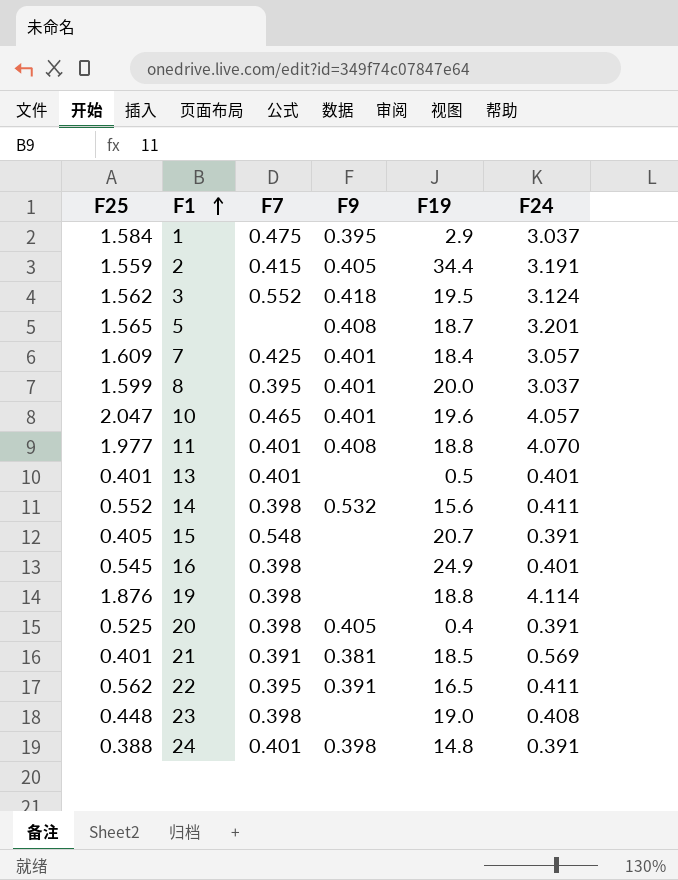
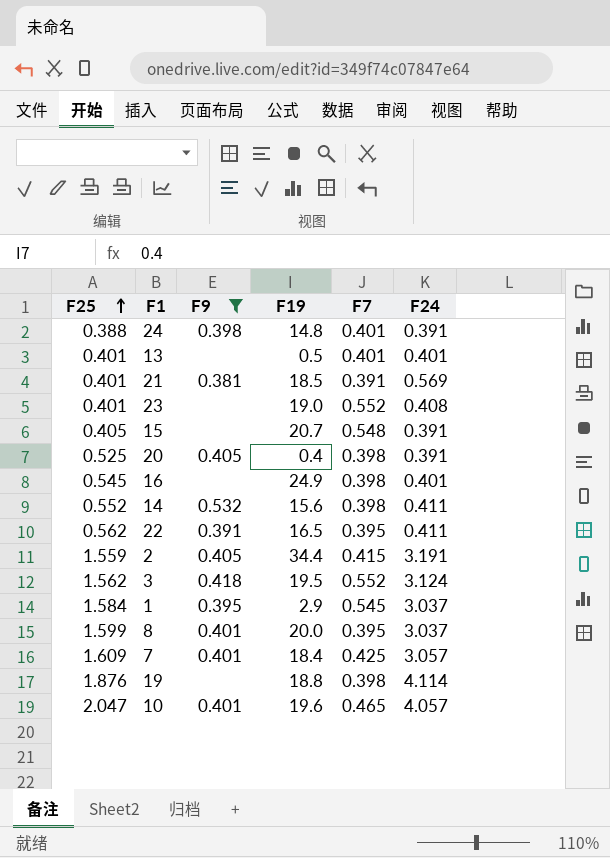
filter: none -> F9 != 0.408
row order: F1 ascending -> F25 ascending
column F7 | position: 3 -> 5
23 | F25: 0.448 -> 0.401
23 | F7: 0.398 -> 0.552
1 | F7: 0.475 -> 0.545

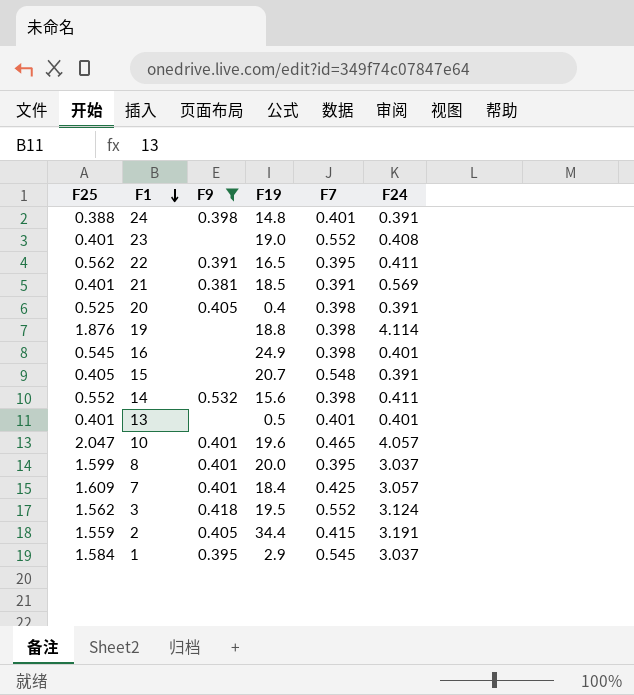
row order: F25 ascending -> F1 descending

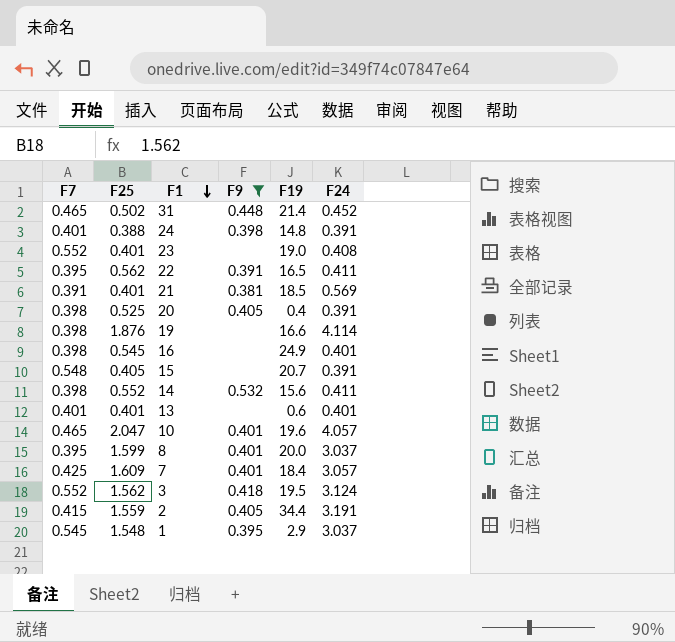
column F7 | position: 5 -> 1
row 31: none -> 0.465 | 0.502 | 0.448 | 21.4 | 0.452
19 | F19: 18.8 -> 16.6
13 | F19: 0.5 -> 0.6
1 | F25: 1.584 -> 1.548

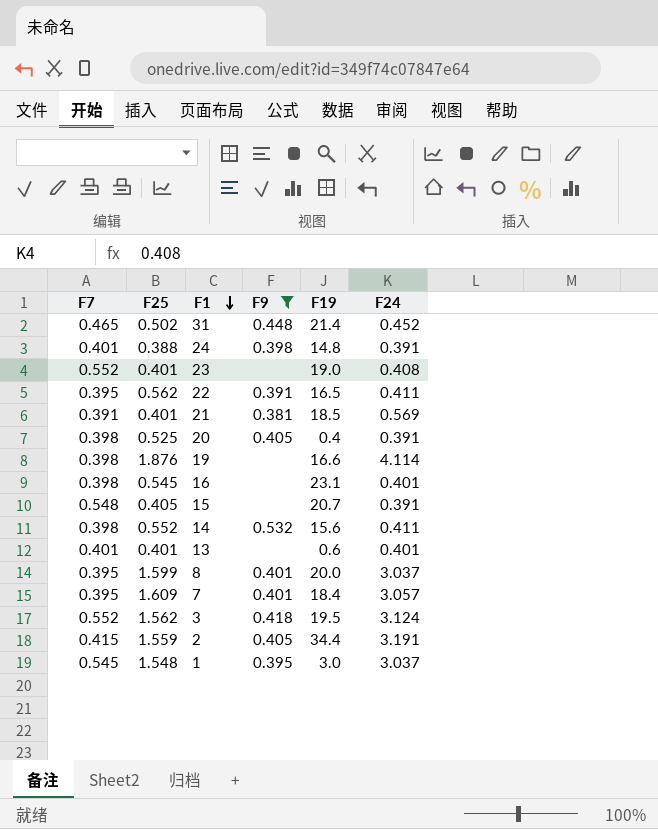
row 10: 0.465 | 2.047 | 0.401 | 19.6 | 4.057 -> none
16 | F19: 24.9 -> 23.1
7 | F7: 0.425 -> 0.395
1 | F19: 2.9 -> 3.0

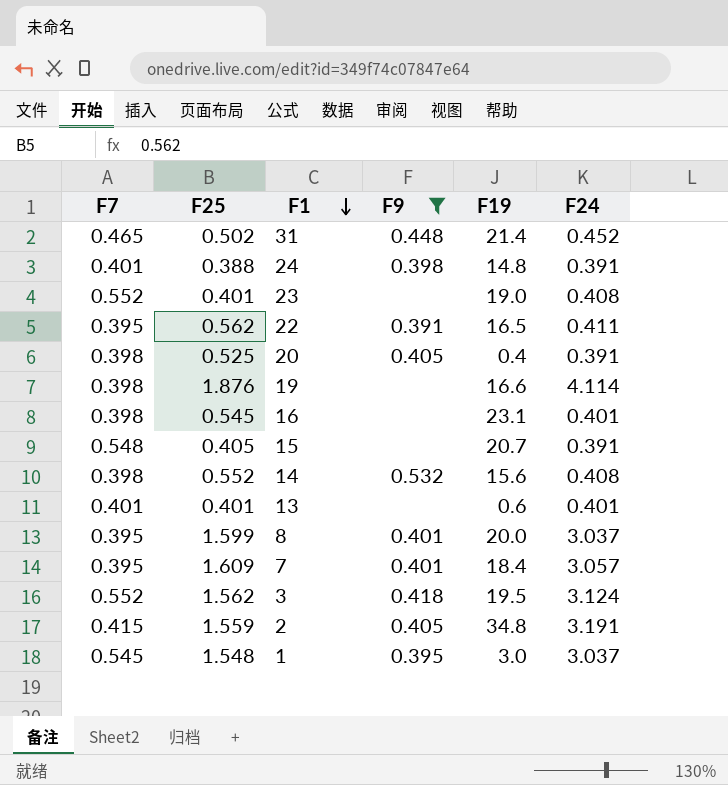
row 21: 0.391 | 0.401 | 0.381 | 18.5 | 0.569 -> none
14 | F24: 0.411 -> 0.408
2 | F19: 34.4 -> 34.8

